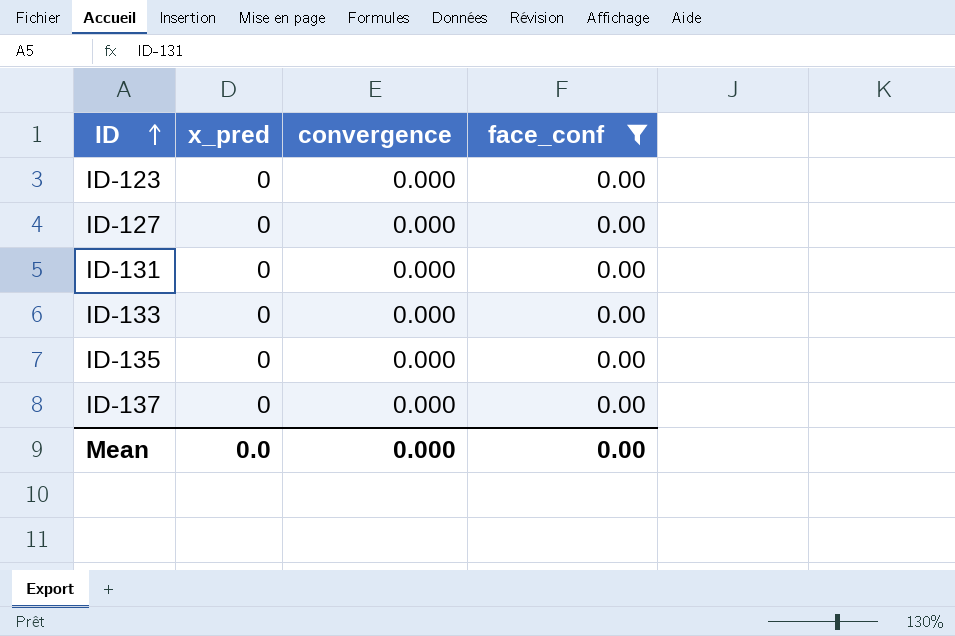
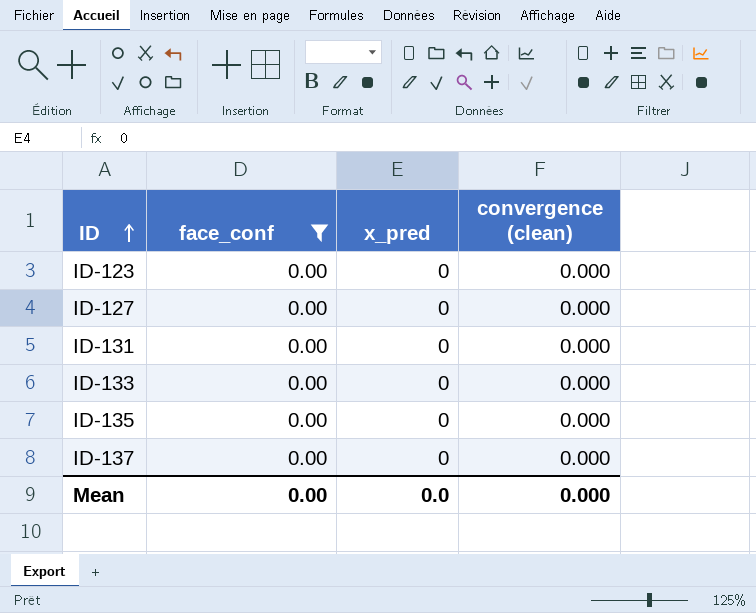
column face_conf | position: 4 -> 2
column name: convergence -> convergence (clean)

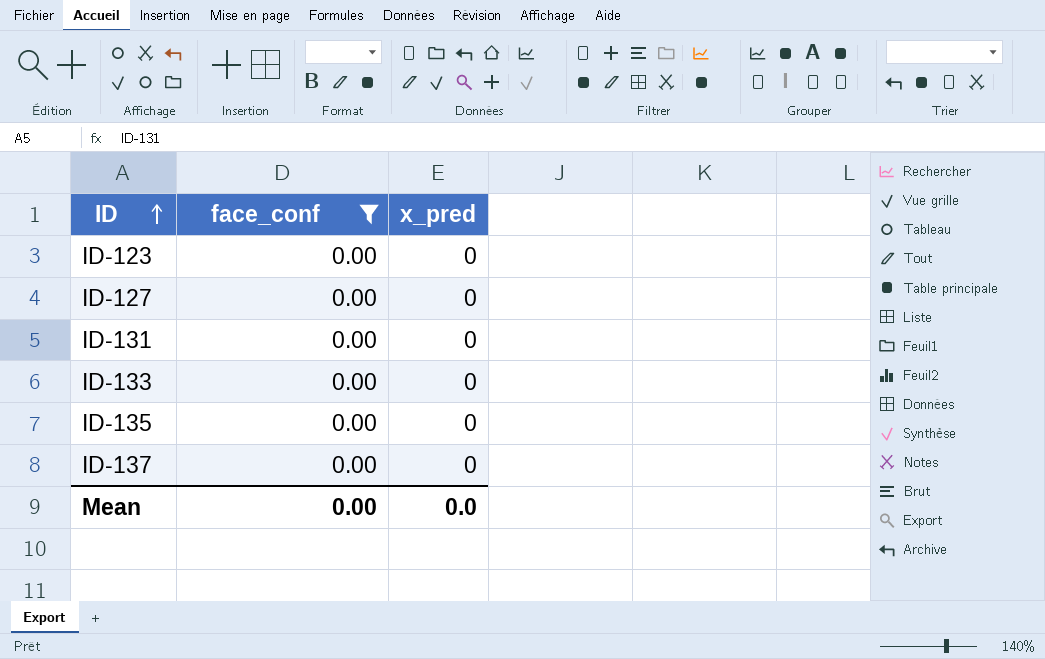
column convergence (clean) | position: 4 -> none

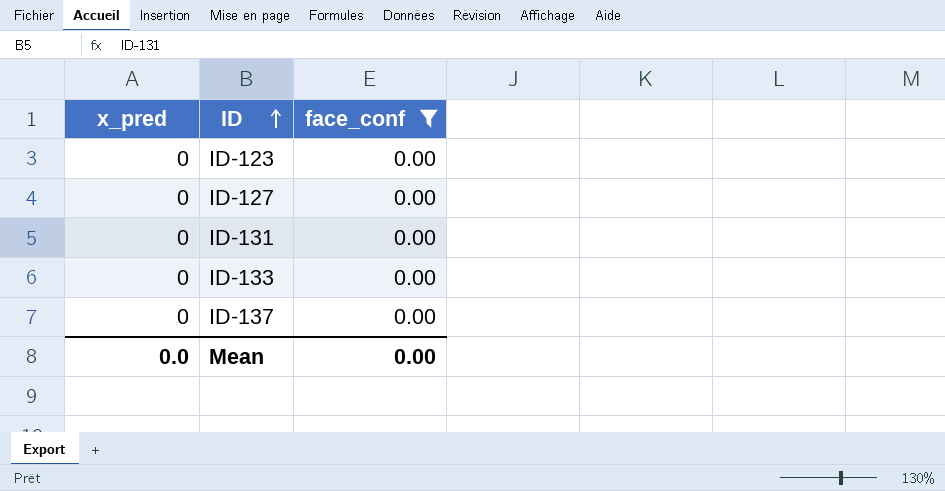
column x_pred | position: 3 -> 1
row ID-135: 0.00 | 0 -> none

